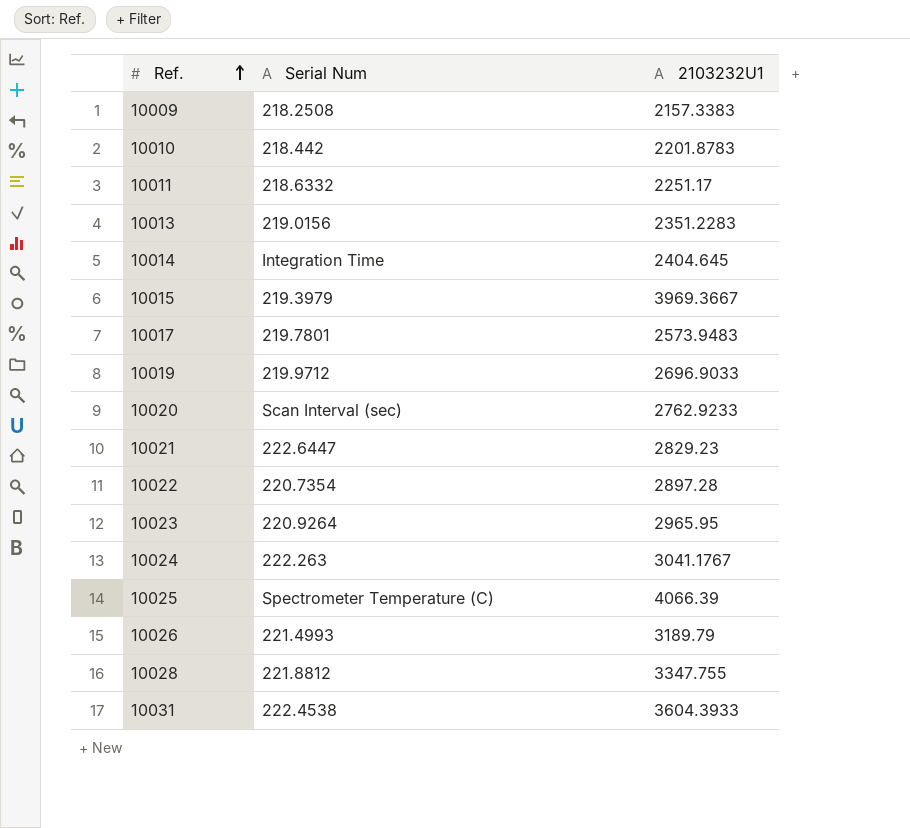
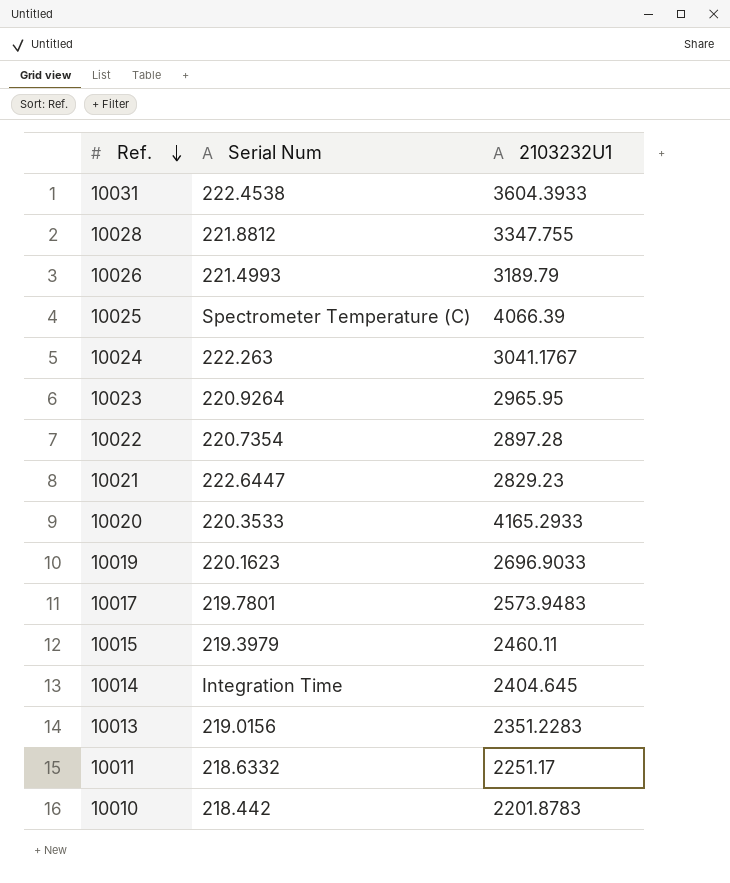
row order: Ref. ascending -> Ref. descending
row 10009: 218.2508 | 2157.3383 -> none
10020 | Serial Num: Scan Interval (sec) -> 220.3533
10020 | 2103232U1: 2762.9233 -> 4165.2933
10019 | Serial Num: 219.9712 -> 220.1623
10015 | 2103232U1: 3969.3667 -> 2460.11

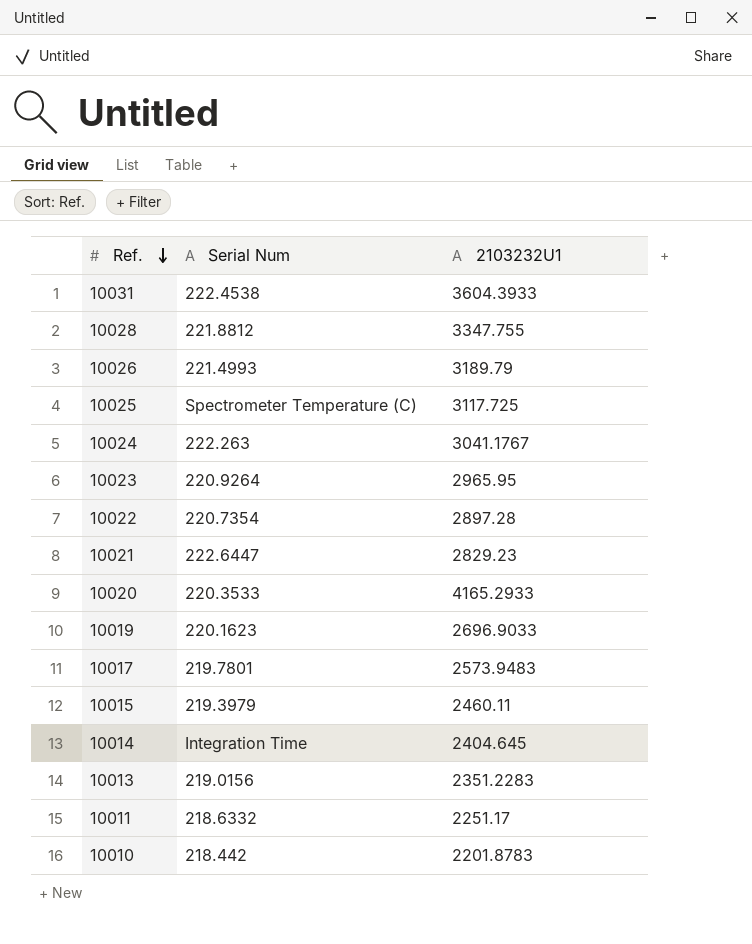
10025 | 2103232U1: 4066.39 -> 3117.725

